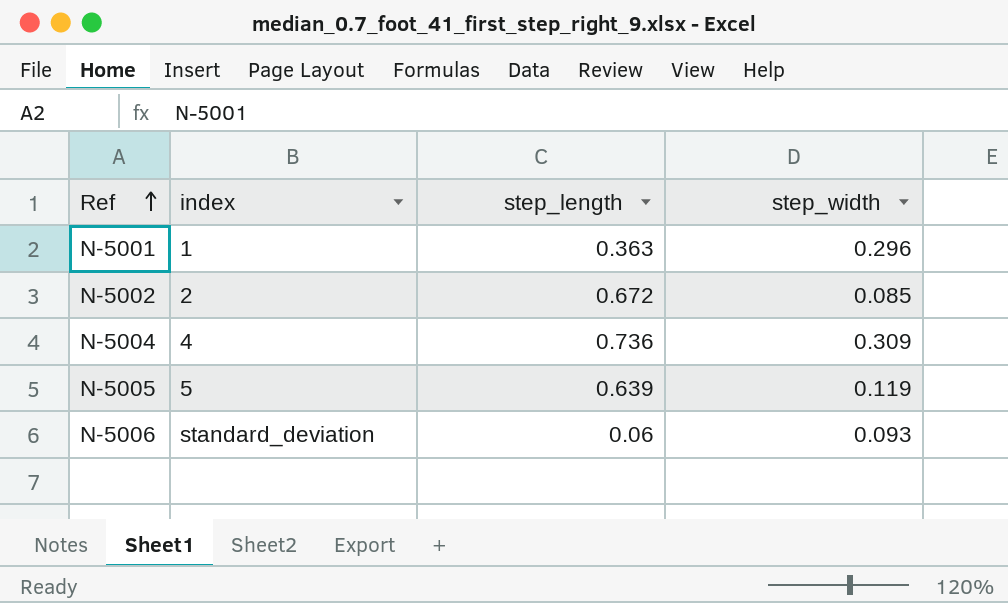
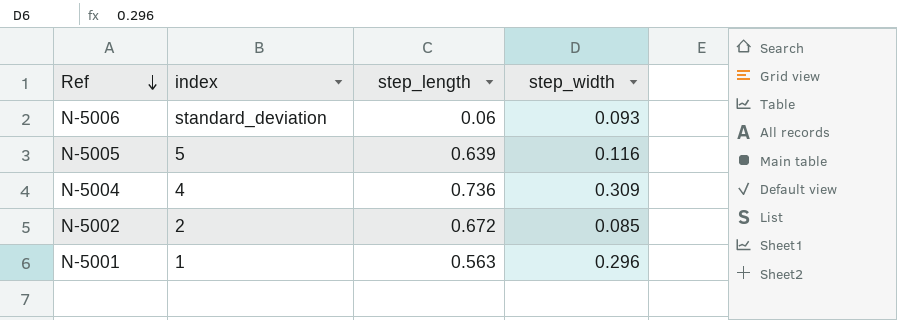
row order: Ref ascending -> Ref descending
N-5005 | step_width: 0.119 -> 0.116
N-5001 | step_length: 0.363 -> 0.563

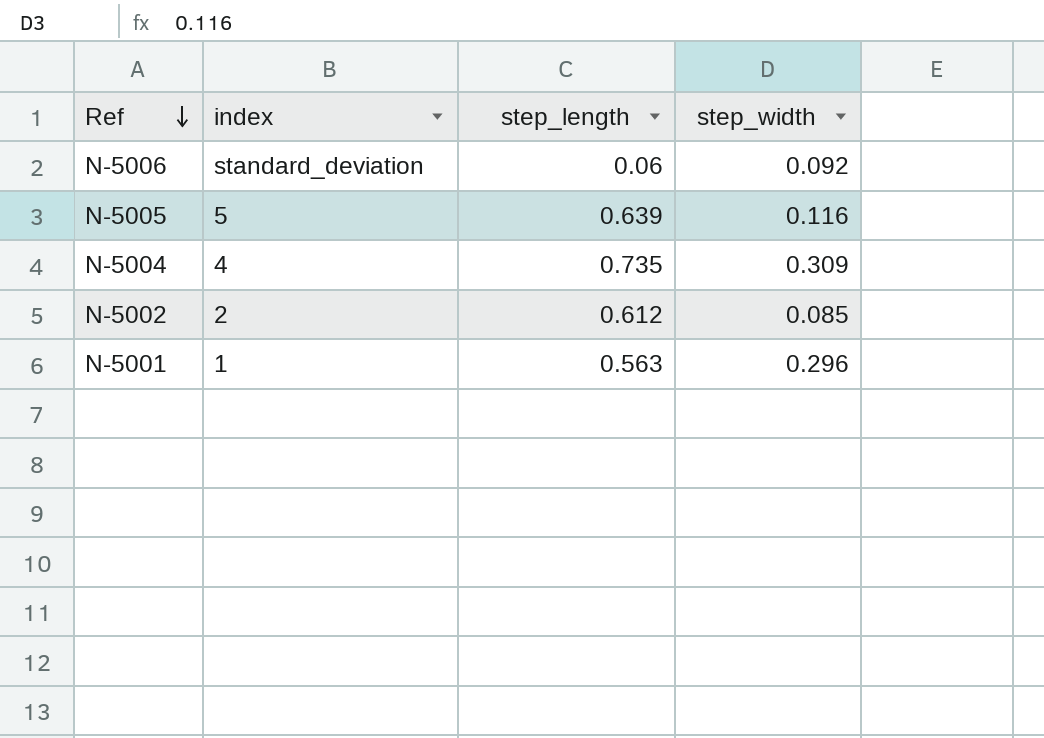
N-5006 | step_width: 0.093 -> 0.092
N-5004 | step_length: 0.736 -> 0.735
N-5002 | step_length: 0.672 -> 0.612

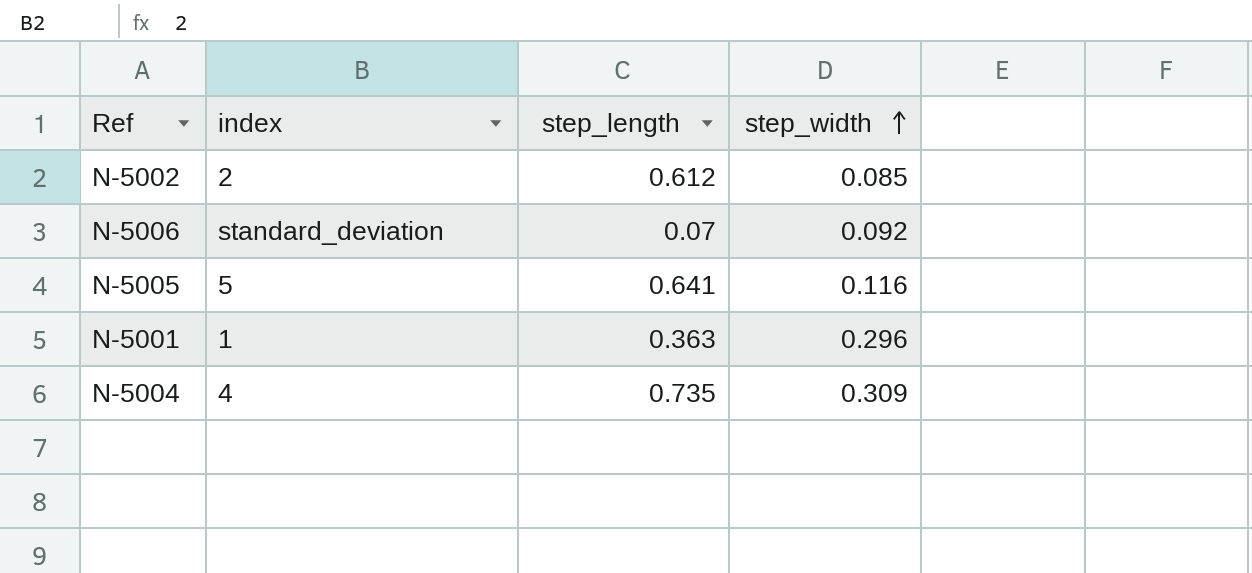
row order: Ref descending -> step_width ascending
N-5006 | step_length: 0.06 -> 0.07
N-5005 | step_length: 0.639 -> 0.641
N-5001 | step_length: 0.563 -> 0.363

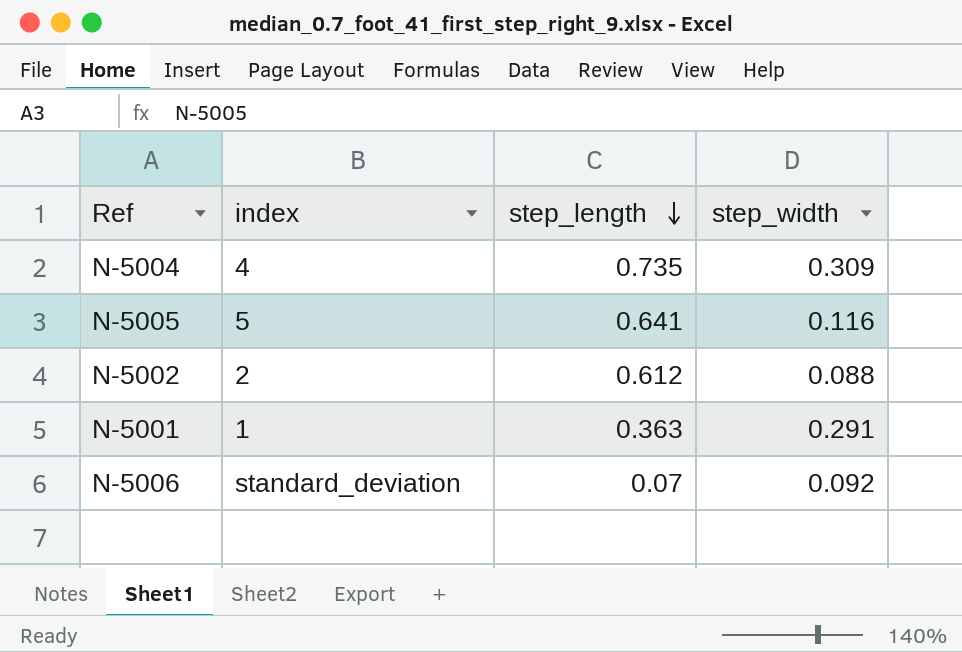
row order: step_width ascending -> step_length descending
N-5002 | step_width: 0.085 -> 0.088
N-5001 | step_width: 0.296 -> 0.291

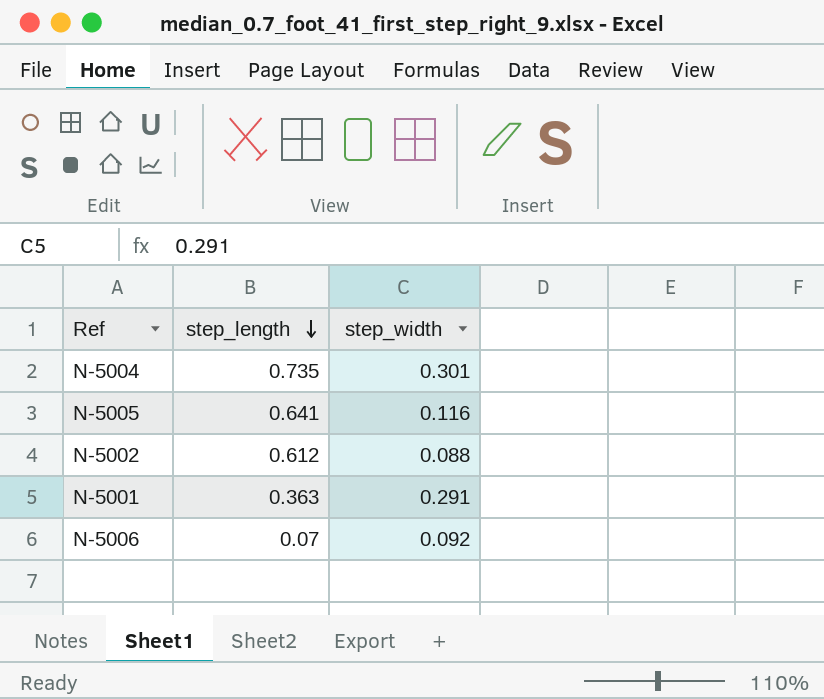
column index | position: 2 -> none
N-5004 | step_width: 0.309 -> 0.301

